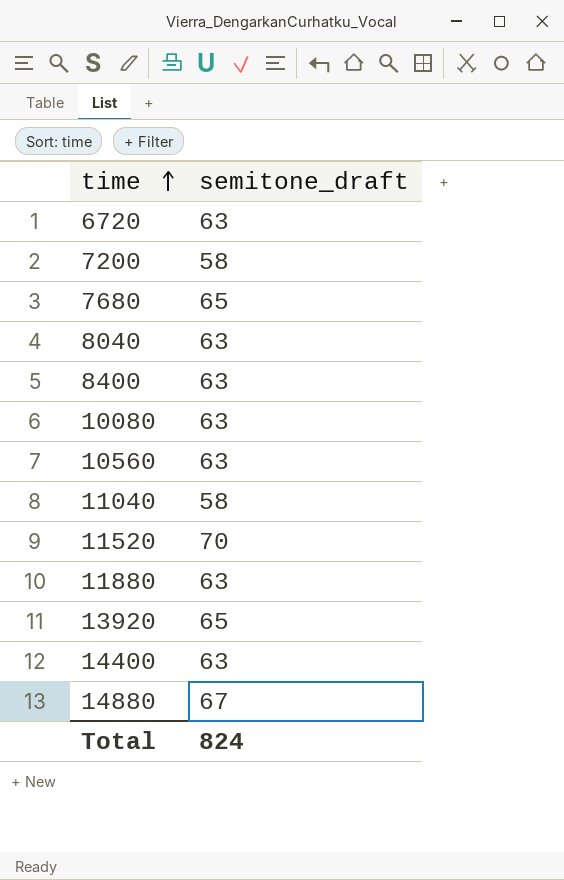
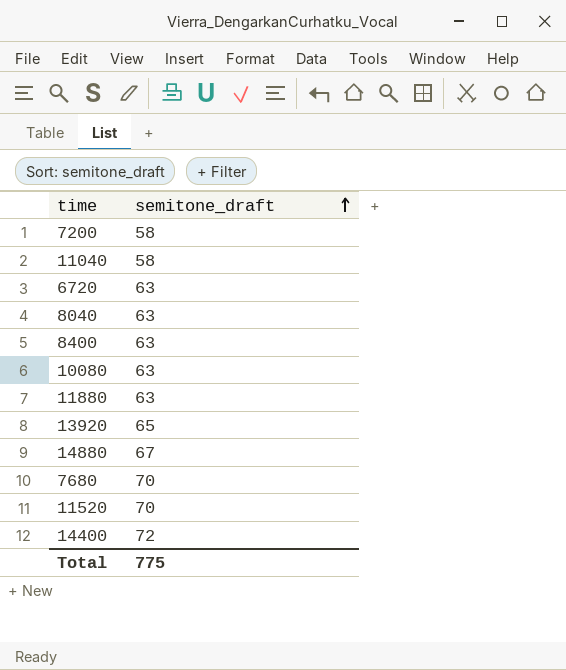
row order: time ascending -> semitone_draft ascending
row 10560: 63 -> none
7680 | semitone_draft: 65 -> 70
14400 | semitone_draft: 63 -> 72
Total | semitone_draft: 824 -> 775

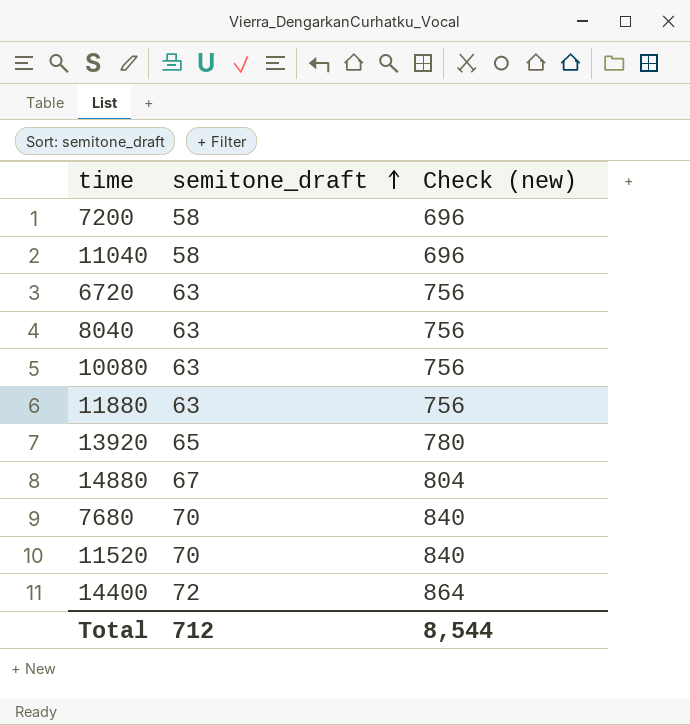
column Check (new) | formula: none -> [semitone_draft] * 12
row 8400: 63 -> none
Total | semitone_draft: 775 -> 712

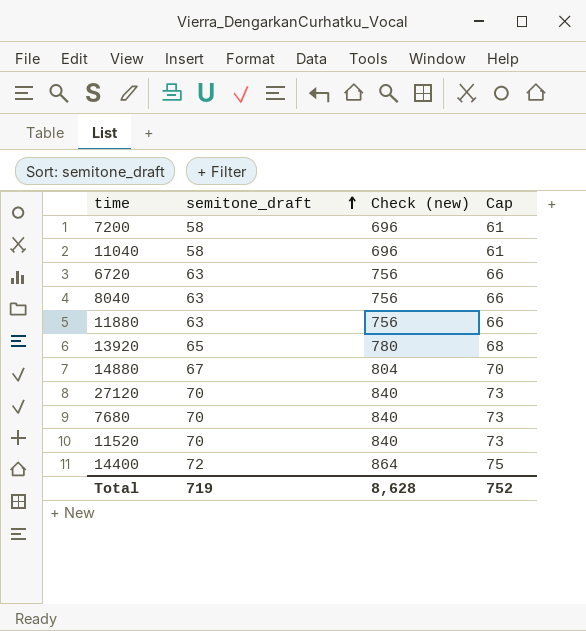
column Cap | formula: none -> [semitone_draft] + 3
row 10080: 63 | 756 -> none
row 27120: none -> 70 | 840 | 73
Total | semitone_draft: 712 -> 719
Total | Check (new): 8,544 -> 8,628

